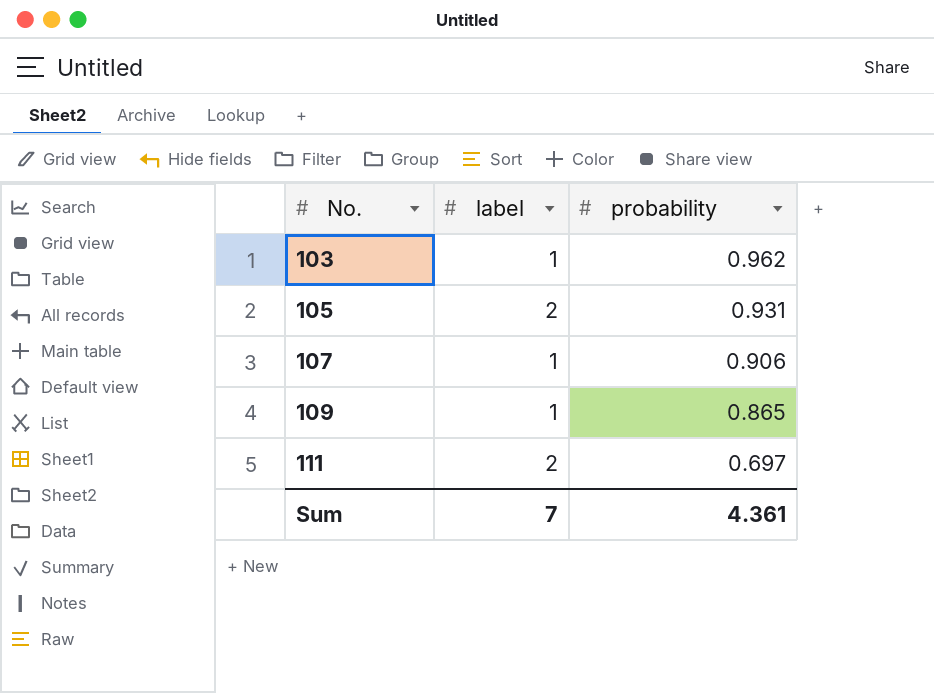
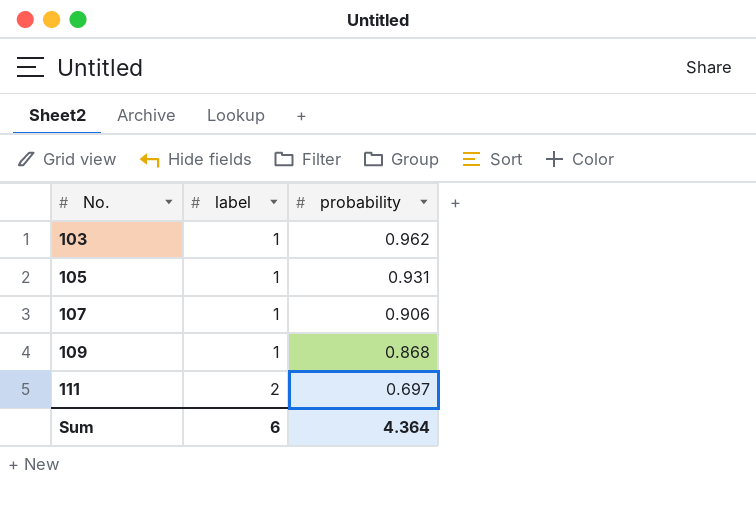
105 | label: 2 -> 1
109 | probability: 0.865 -> 0.868
Sum | label: 7 -> 6
Sum | probability: 4.361 -> 4.364

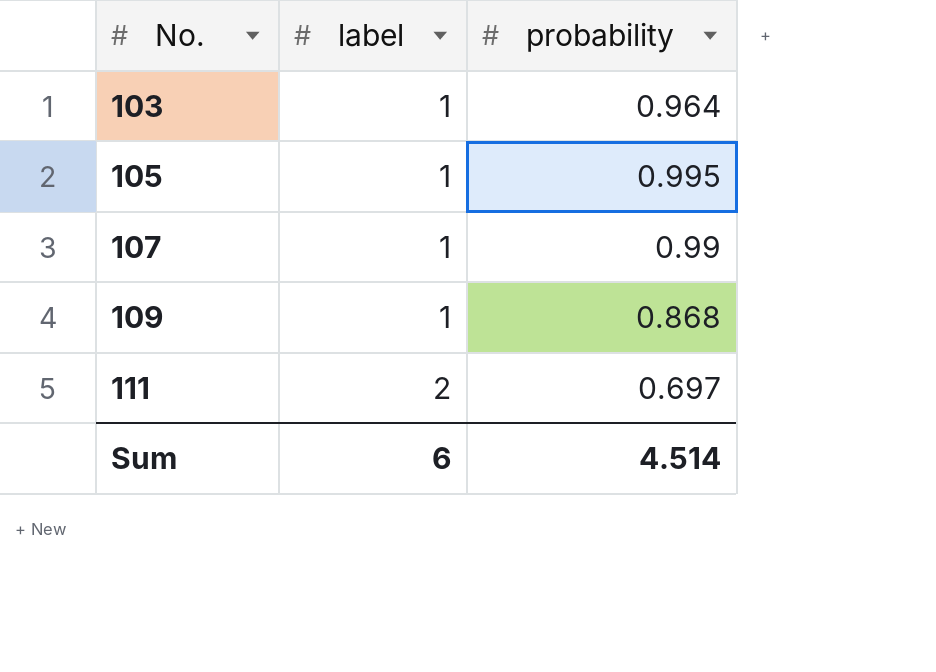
103 | probability: 0.962 -> 0.964
105 | probability: 0.931 -> 0.995
107 | probability: 0.906 -> 0.99
Sum | probability: 4.364 -> 4.514

